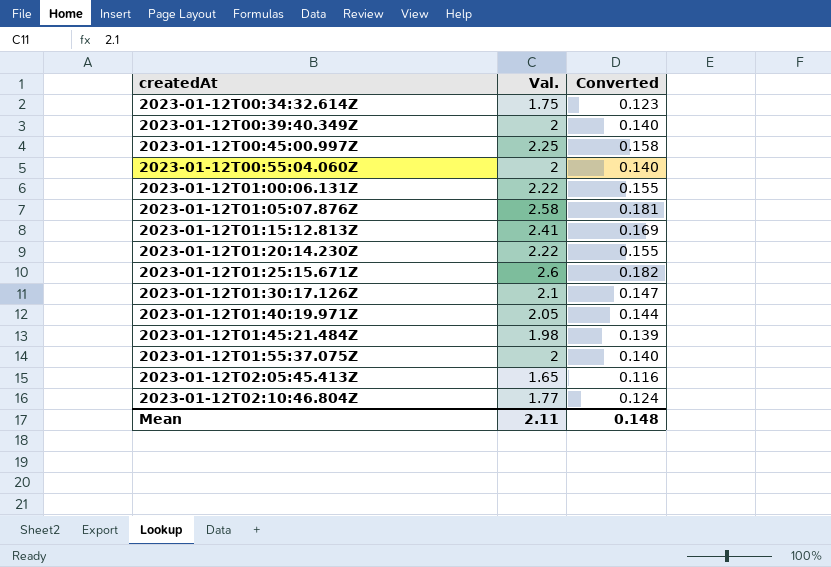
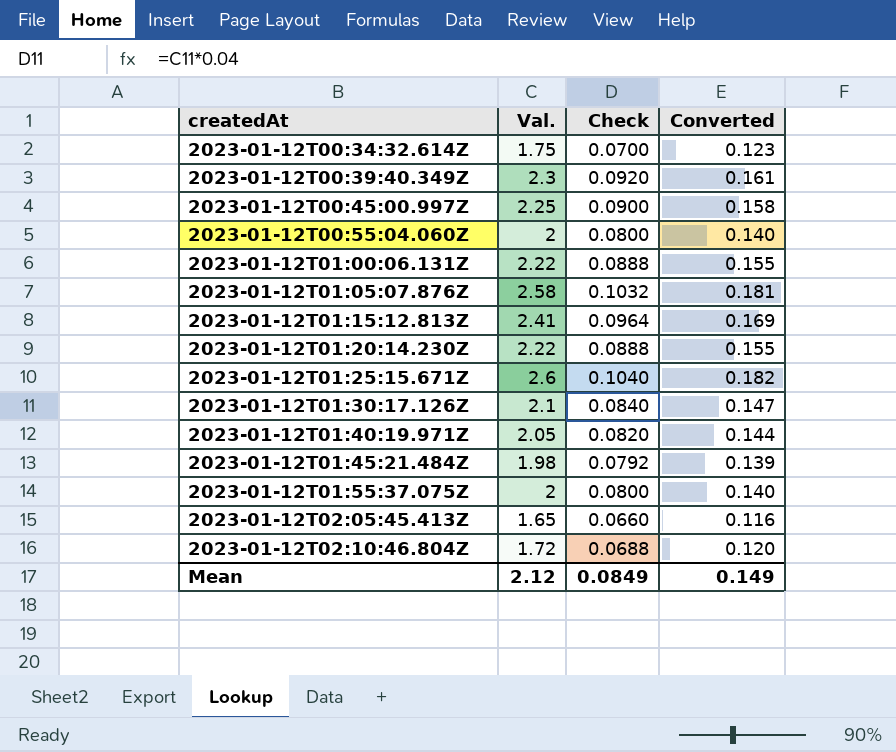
column Check | formula: none -> [Val.] * 0.04
2023-01-12T00:39:40.349Z | Val.: 2 -> 2.3
2023-01-12T00:39:40.349Z | Converted: 0.140 -> 0.161
2023-01-12T02:10:46.804Z | Val.: 1.77 -> 1.72
2023-01-12T02:10:46.804Z | Converted: 0.124 -> 0.120
Mean | Val.: 2.11 -> 2.12
Mean | Converted: 0.148 -> 0.149

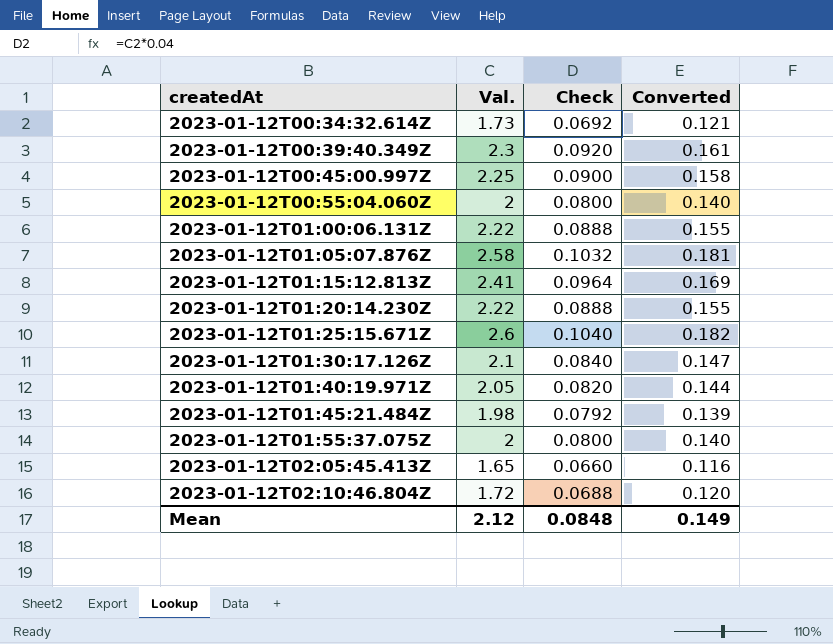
2023-01-12T00:34:32.614Z | Val.: 1.75 -> 1.73
2023-01-12T00:34:32.614Z | Check: 0.0700 -> 0.0692
2023-01-12T00:34:32.614Z | Converted: 0.123 -> 0.121
Mean | Check: 0.0849 -> 0.0848

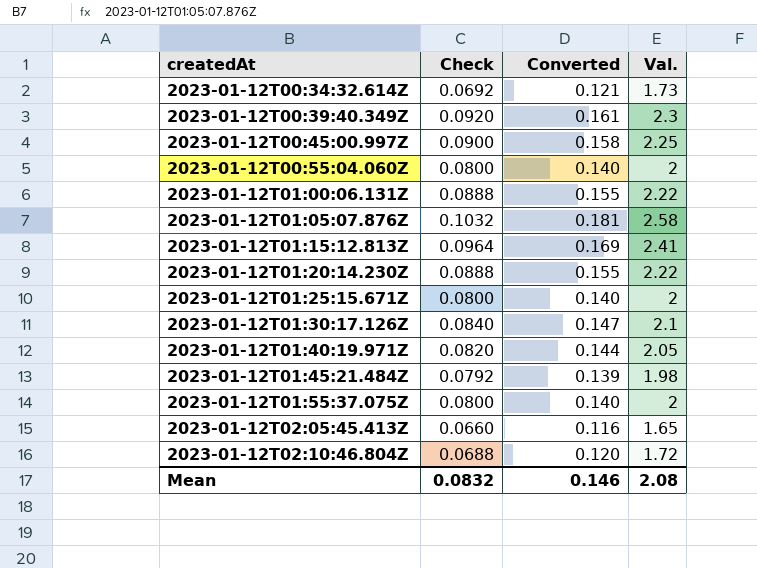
column Val. | position: 2 -> 4
2023-01-12T01:25:15.671Z | Check: 0.1040 -> 0.0800
2023-01-12T01:25:15.671Z | Converted: 0.182 -> 0.140
2023-01-12T01:25:15.671Z | Val.: 2.6 -> 2
Mean | Check: 0.0848 -> 0.0832
Mean | Converted: 0.149 -> 0.146
Mean | Val.: 2.12 -> 2.08

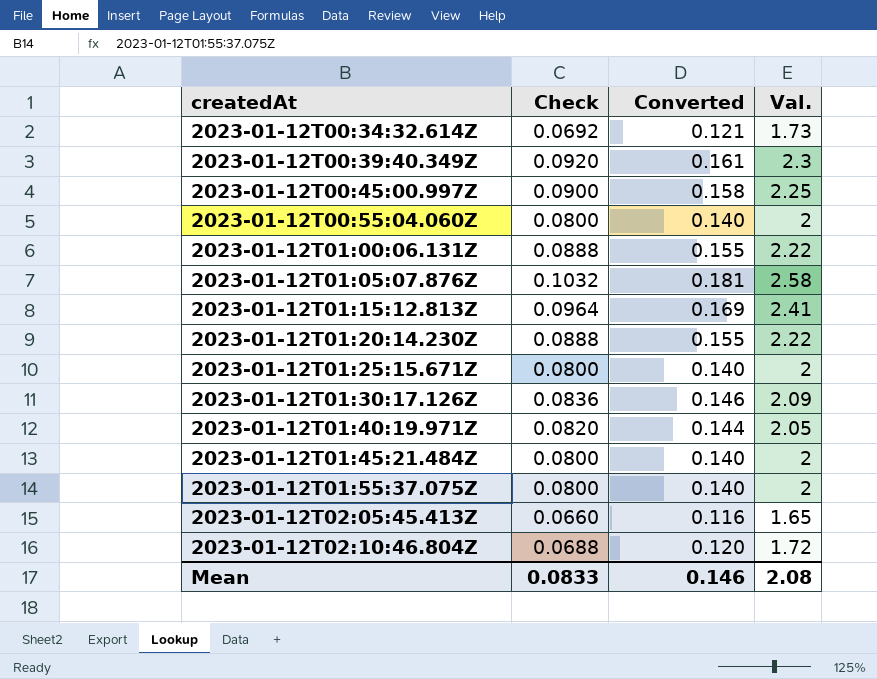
2023-01-12T01:30:17.126Z | Check: 0.0840 -> 0.0836
2023-01-12T01:30:17.126Z | Converted: 0.147 -> 0.146
2023-01-12T01:30:17.126Z | Val.: 2.1 -> 2.09
2023-01-12T01:45:21.484Z | Check: 0.0792 -> 0.0800
2023-01-12T01:45:21.484Z | Converted: 0.139 -> 0.140
2023-01-12T01:45:21.484Z | Val.: 1.98 -> 2
Mean | Check: 0.0832 -> 0.0833

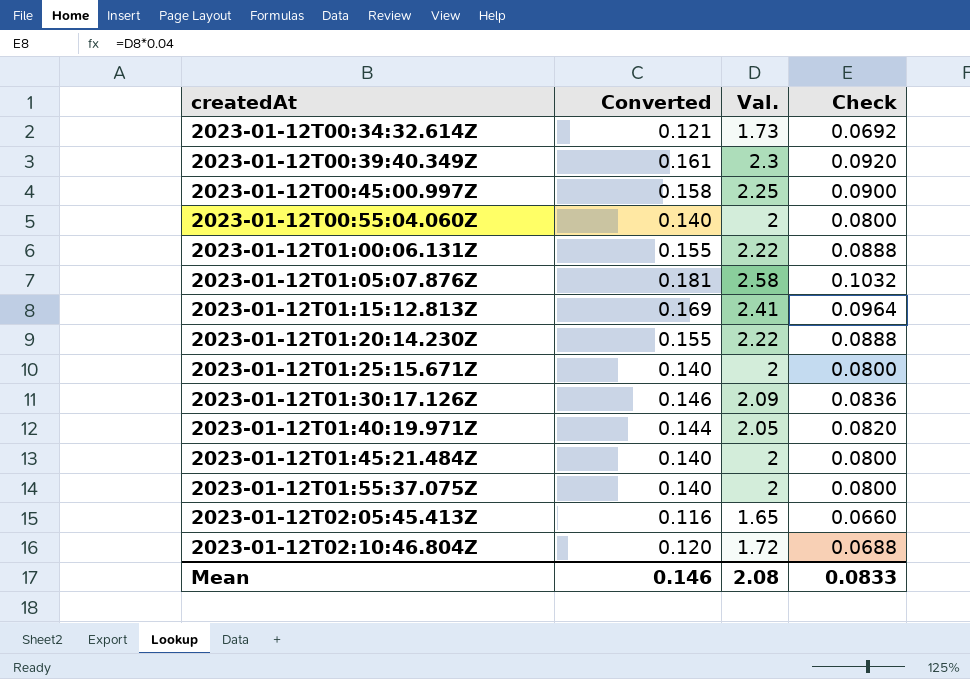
column Check | position: 2 -> 4

